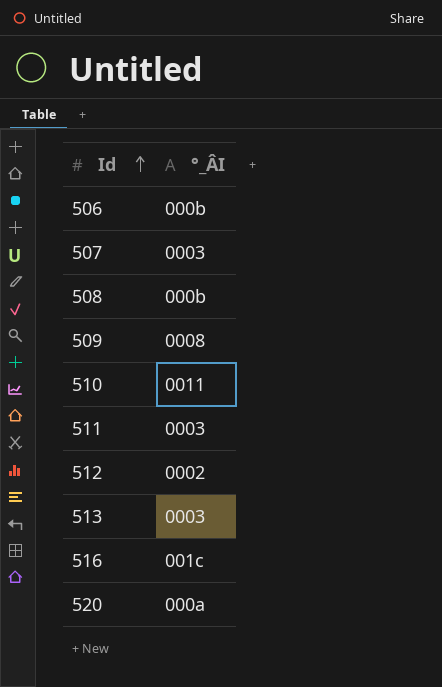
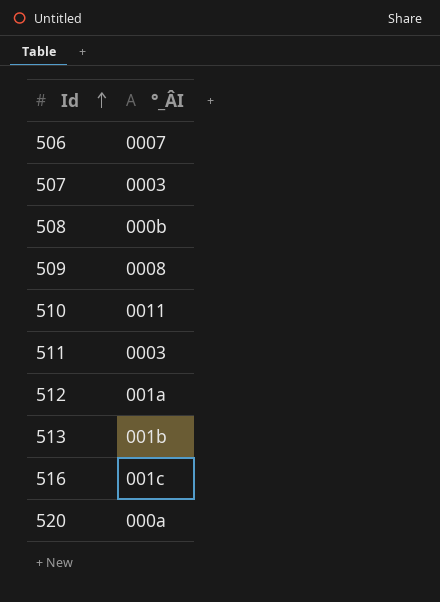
506 | °_ÂI: 000b -> 0007
512 | °_ÂI: 0002 -> 001a
513 | °_ÂI: 0003 -> 001b

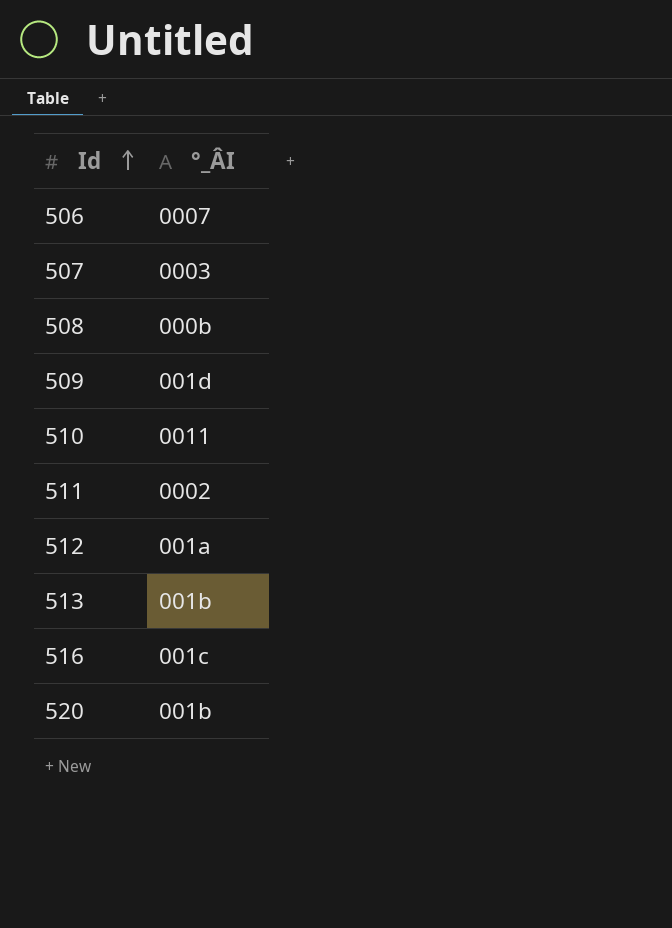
509 | °_ÂI: 0008 -> 001d
511 | °_ÂI: 0003 -> 0002
520 | °_ÂI: 000a -> 001b

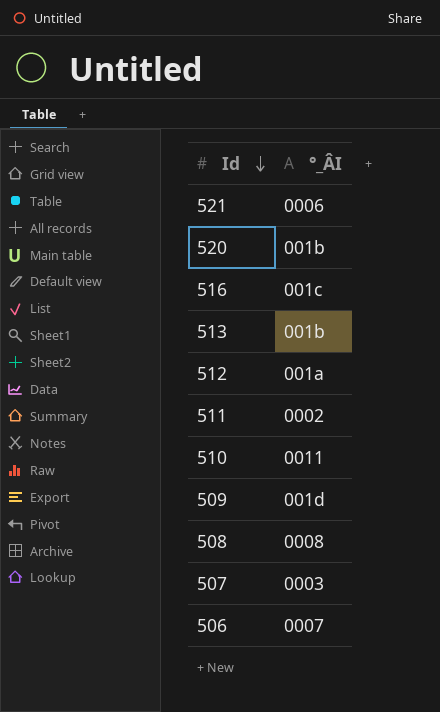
row order: Id ascending -> Id descending
row 521: none -> 0006
508 | °_ÂI: 000b -> 0008

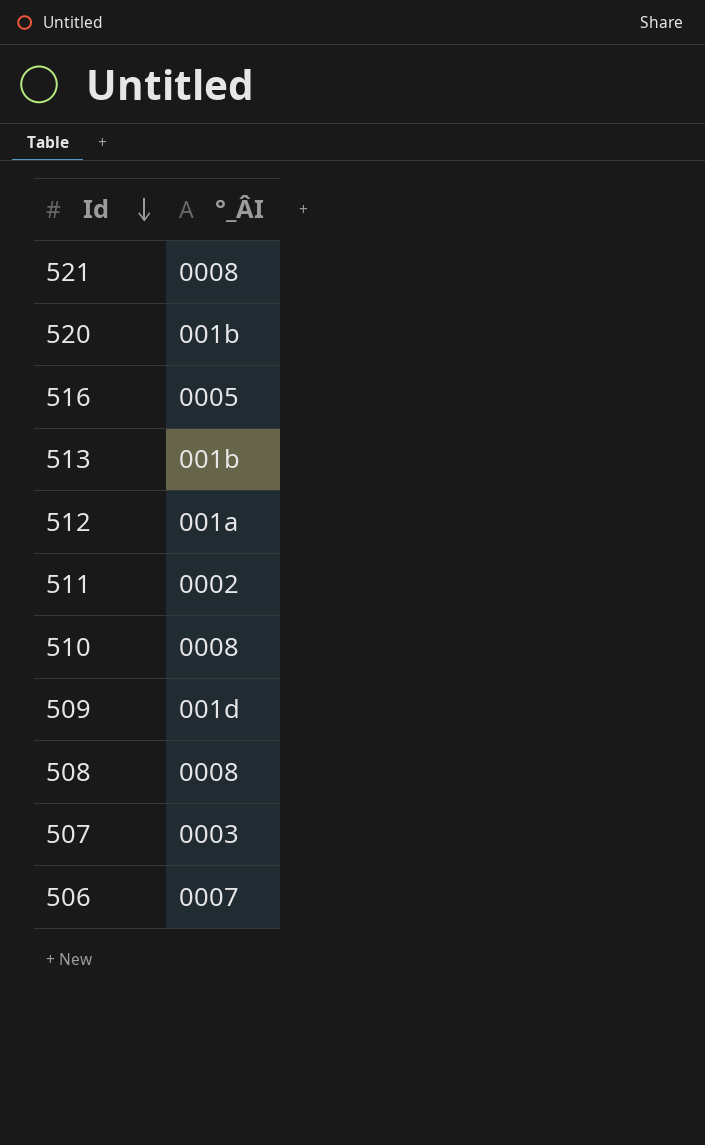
521 | °_ÂI: 0006 -> 0008
516 | °_ÂI: 001c -> 0005
510 | °_ÂI: 0011 -> 0008

